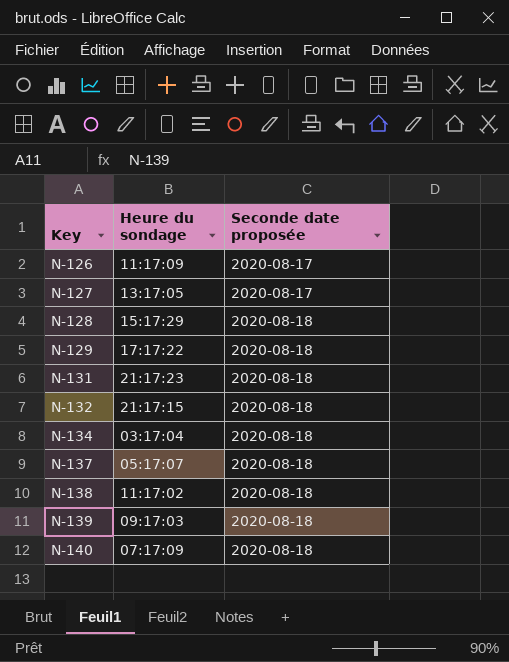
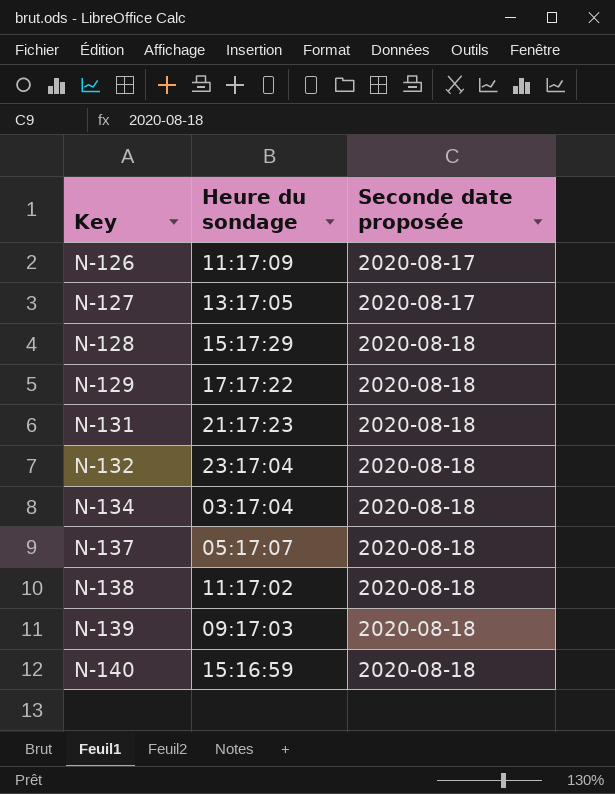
N-132 | Heure du sondage: 21:17:15 -> 23:17:04
N-140 | Heure du sondage: 07:17:09 -> 15:16:59

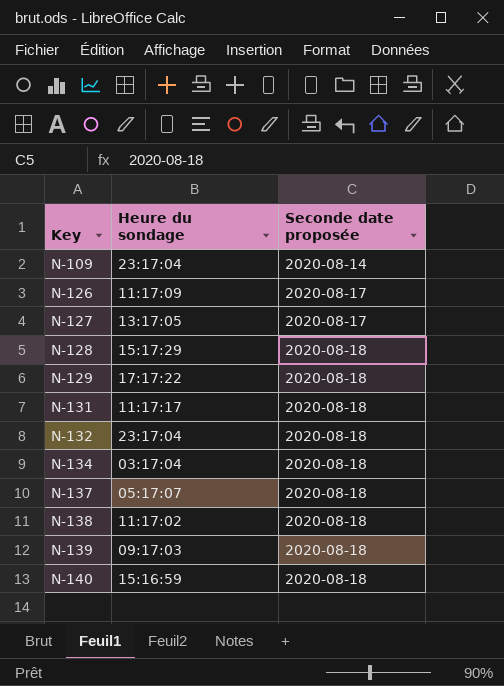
row N-109: none -> 23:17:04 | 2020-08-14
N-131 | Heure du sondage: 21:17:23 -> 11:17:17

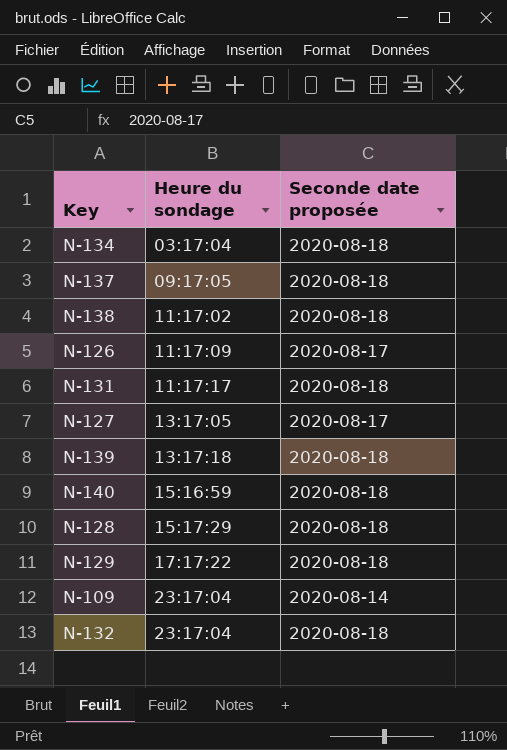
row order: Key ascending -> Heure du sondage ascending
N-137 | Heure du sondage: 05:17:07 -> 09:17:05
N-139 | Heure du sondage: 09:17:03 -> 13:17:18

